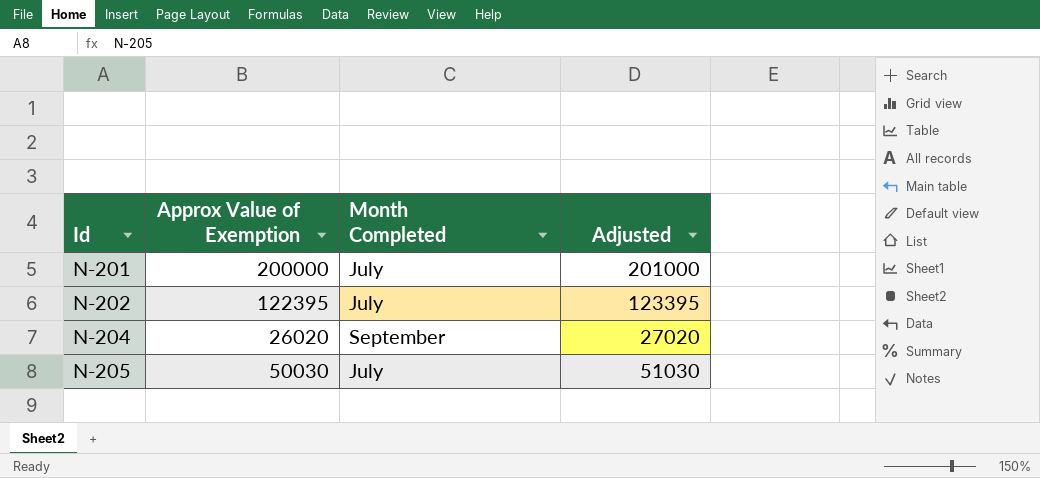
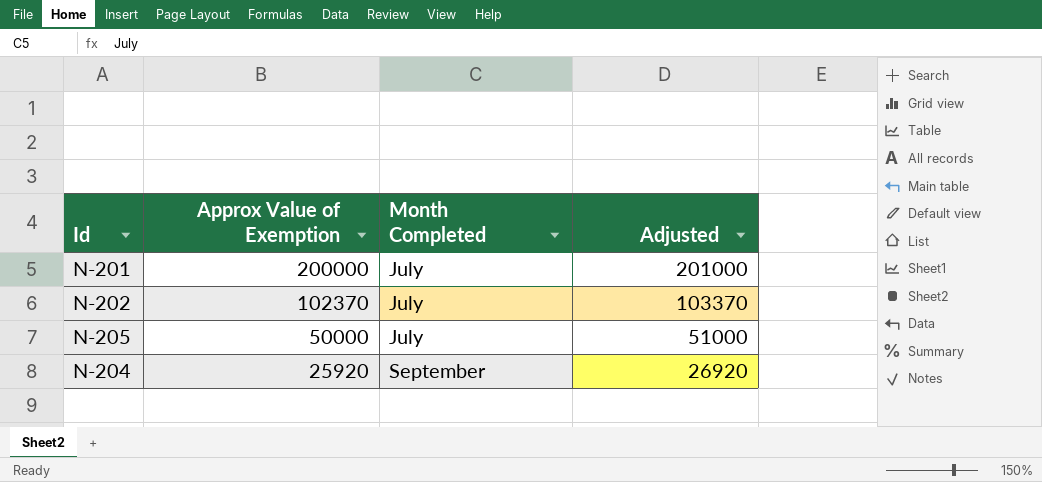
row order: Id ascending -> Approx Value of Exemption descending
N-202 | Approx Value of Exemption: 122395 -> 102370
N-202 | Adjusted: 123395 -> 103370
N-205 | Approx Value of Exemption: 50030 -> 50000
N-205 | Adjusted: 51030 -> 51000
N-204 | Approx Value of Exemption: 26020 -> 25920
N-204 | Adjusted: 27020 -> 26920

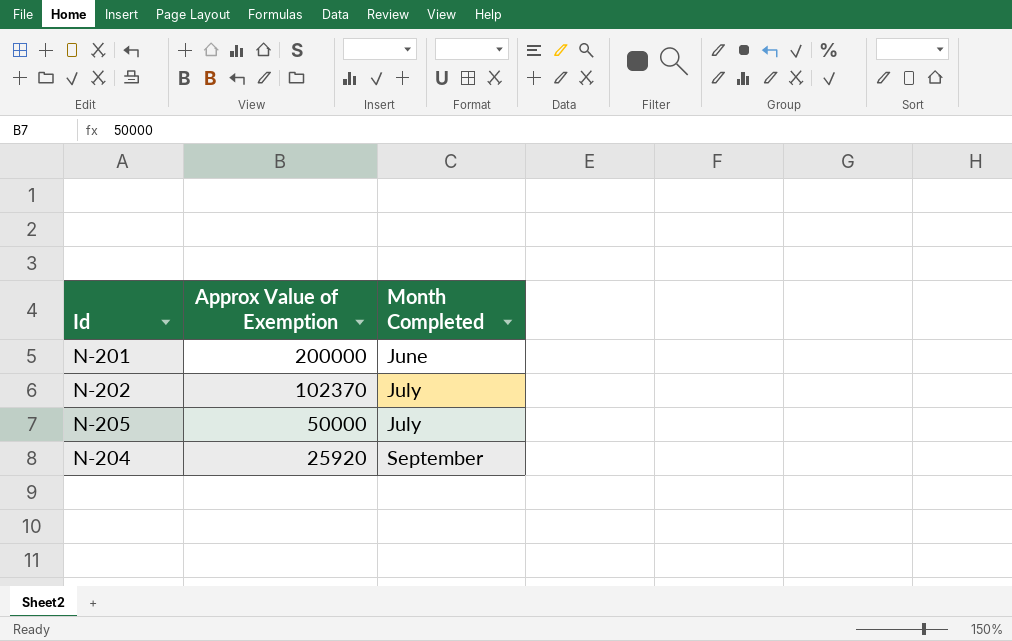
column Adjusted | formula: [Approx Value of Exemption] + 1000 -> none
N-201 | Month Completed: July -> June

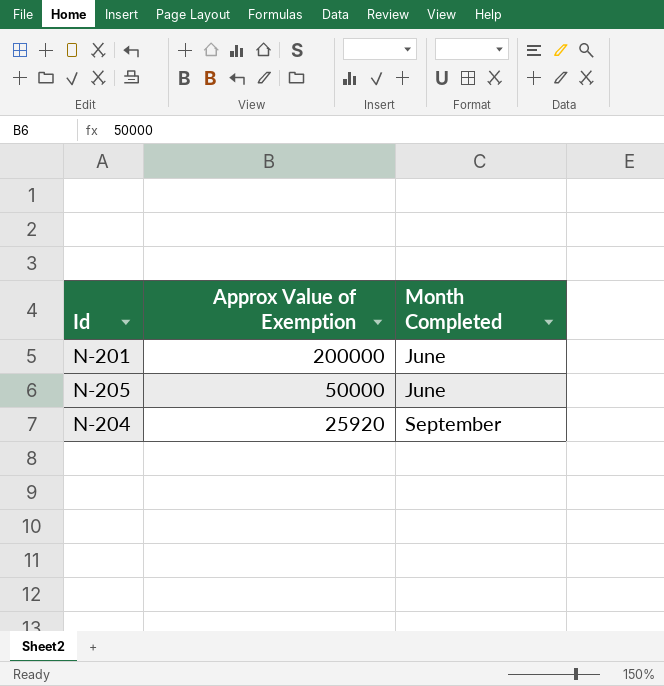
row N-202: 102370 | July -> none
N-205 | Month Completed: July -> June

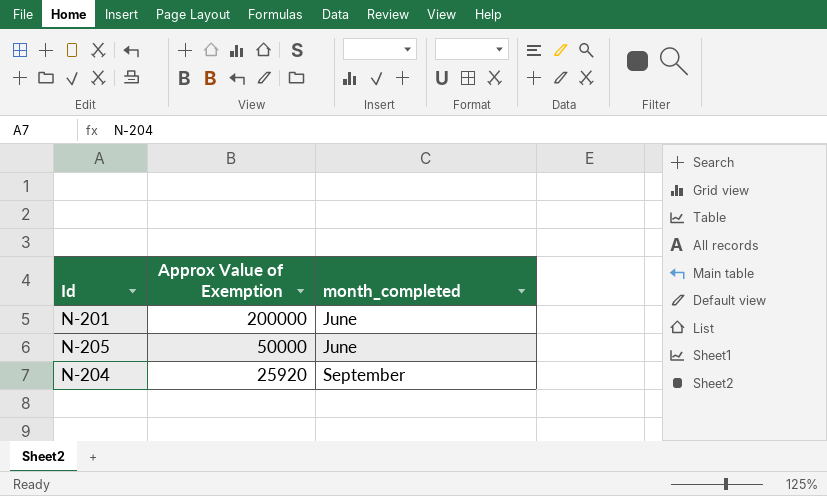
column name: Month Completed -> month_completed

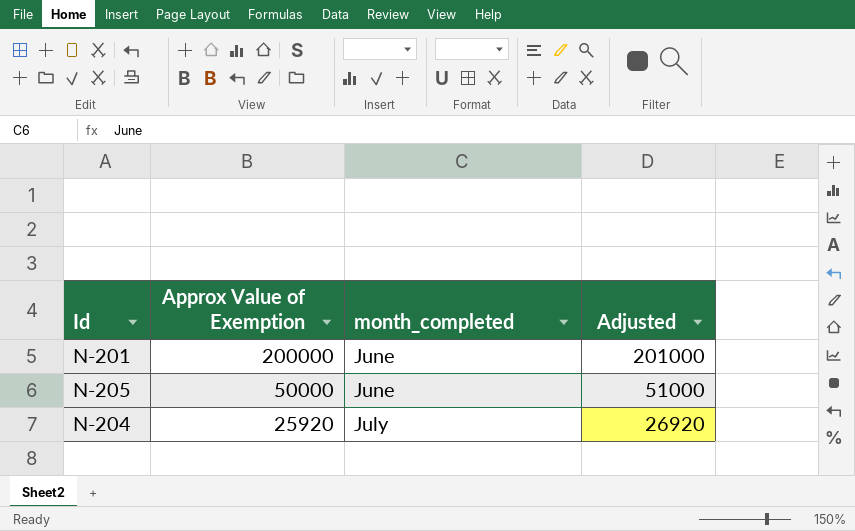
column Adjusted | formula: none -> [Approx Value of Exemption] + 1000
N-204 | month_completed: September -> July

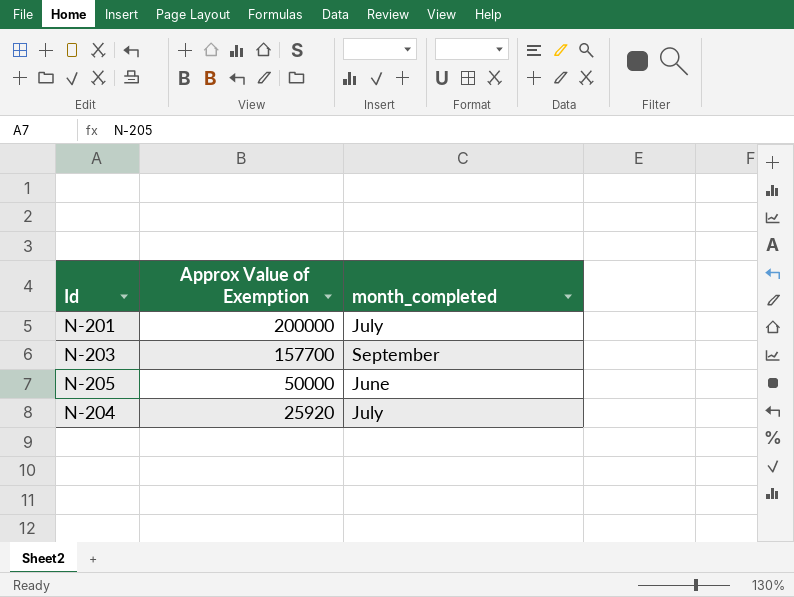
column Adjusted | formula: [Approx Value of Exemption] + 1000 -> none
N-201 | month_completed: June -> July
row N-203: none -> 157700 | September

